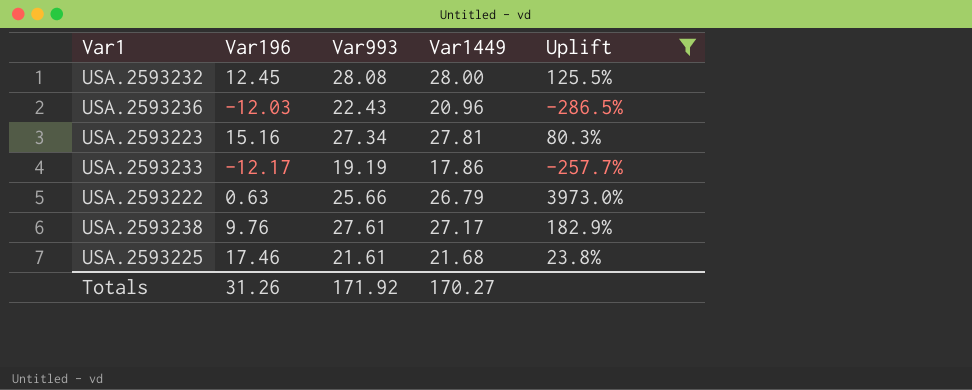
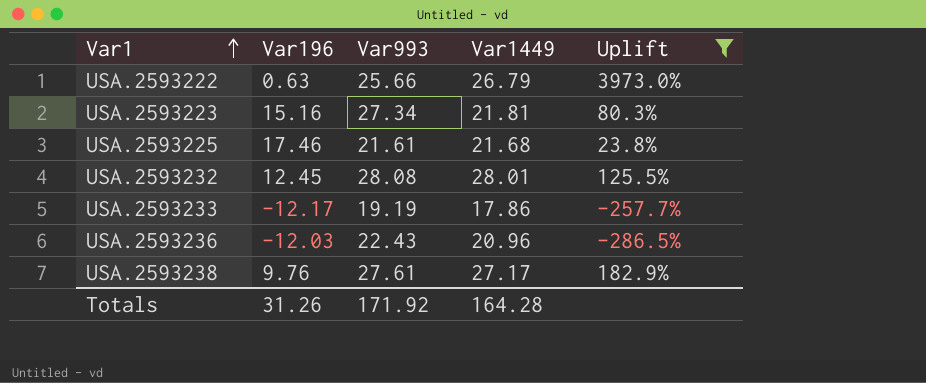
row order: none -> Var1 ascending
USA.2593223 | Var1449: 27.81 -> 21.81
USA.2593232 | Var1449: 28.00 -> 28.01
Totals | Var1449: 170.27 -> 164.28

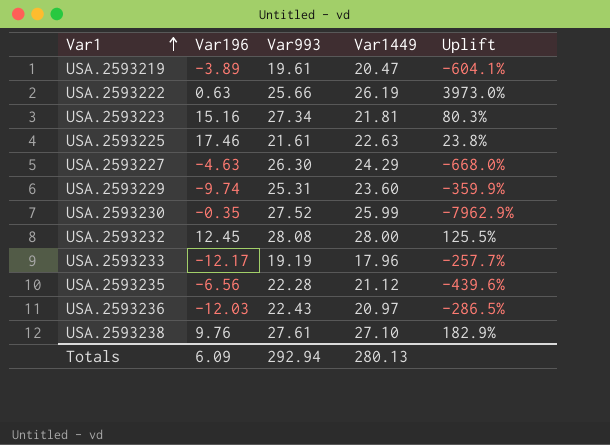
filter: Uplift >= -286.5% -> none
USA.2593222 | Var1449: 26.79 -> 26.19
USA.2593225 | Var1449: 21.68 -> 22.63
USA.2593232 | Var1449: 28.01 -> 28.00
USA.2593233 | Var1449: 17.86 -> 17.96
USA.2593236 | Var1449: 20.96 -> 20.97
USA.2593238 | Var1449: 27.17 -> 27.10
Totals | Var196: 31.26 -> 6.09
Totals | Var993: 171.92 -> 292.94
Totals | Var1449: 164.28 -> 280.13

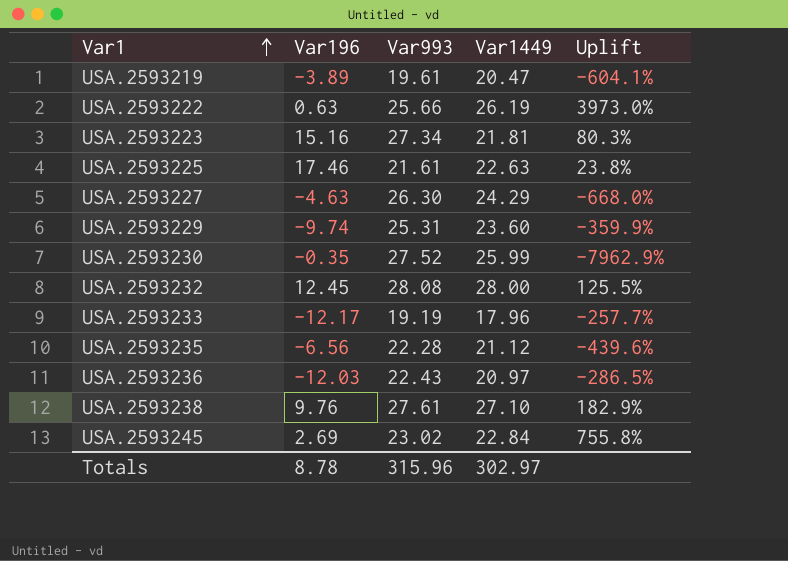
row USA.2593245: none -> 2.69 | 23.02 | 22.84 | 755.8%
Totals | Var196: 6.09 -> 8.78
Totals | Var993: 292.94 -> 315.96
Totals | Var1449: 280.13 -> 302.97

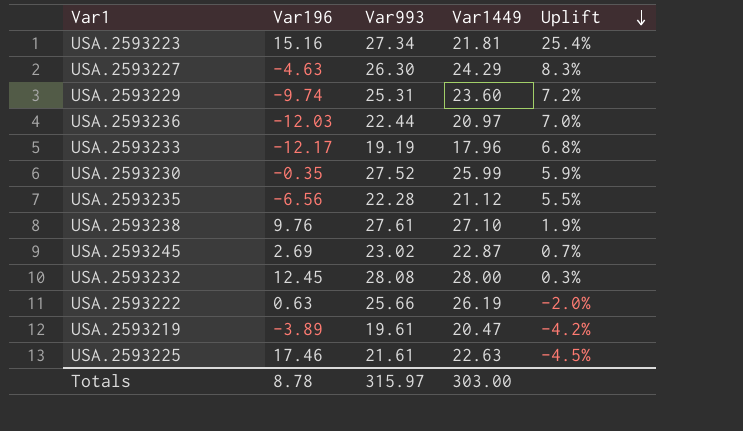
row order: Var1 ascending -> Uplift descending
column Uplift | formula: ([Var993] - [Var196]) / [Var196] -> ([Var993] - [Var1449]) / [Var1449]
USA.2593236 | Var993: 22.43 -> 22.44
USA.2593245 | Var1449: 22.84 -> 22.87
Totals | Var993: 315.96 -> 315.97
Totals | Var1449: 302.97 -> 303.00

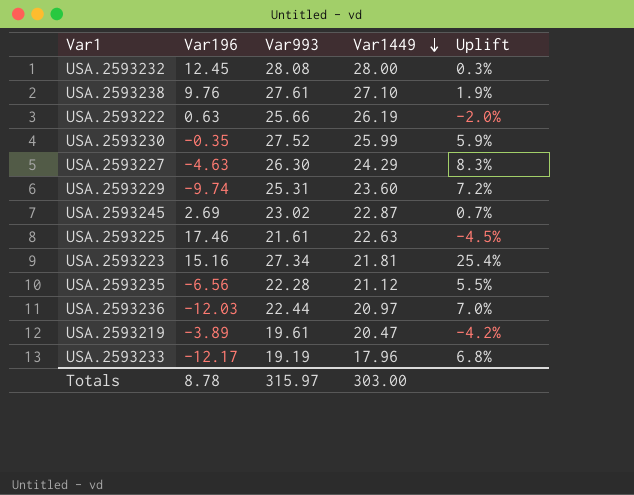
row order: Uplift descending -> Var1449 descending

